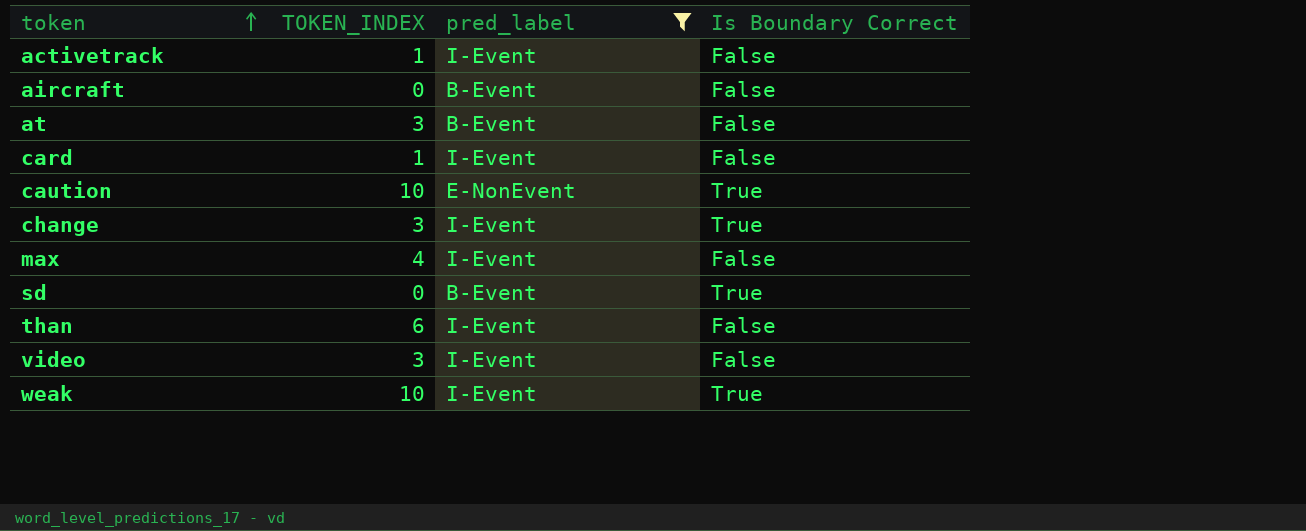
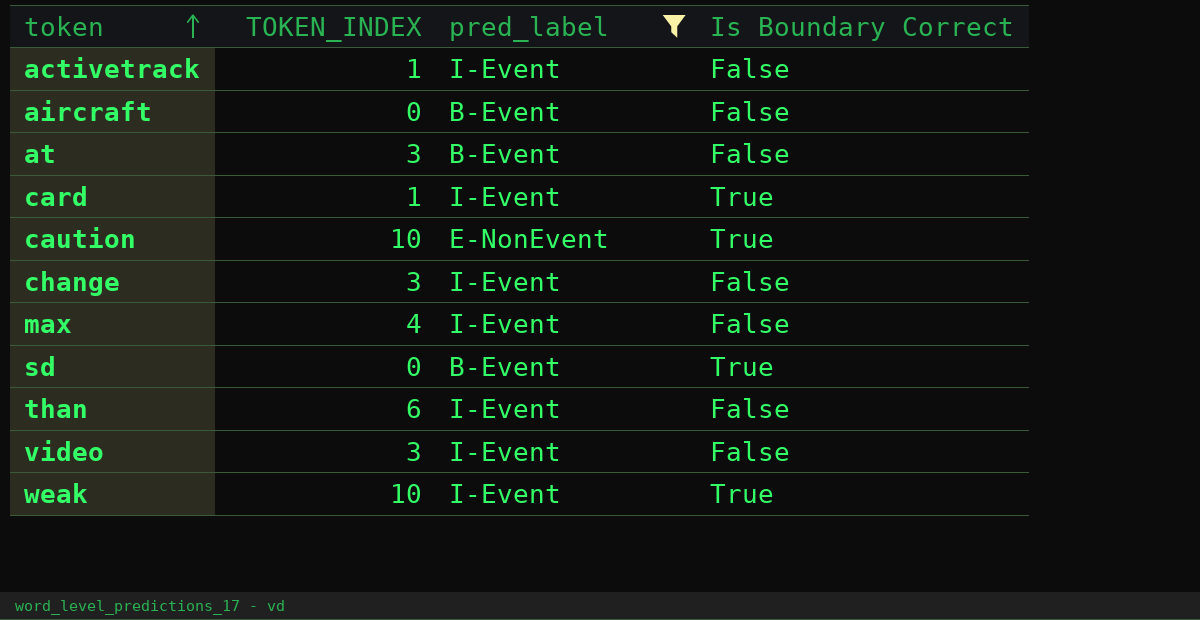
card | Is Boundary Correct: False -> True
change | Is Boundary Correct: True -> False

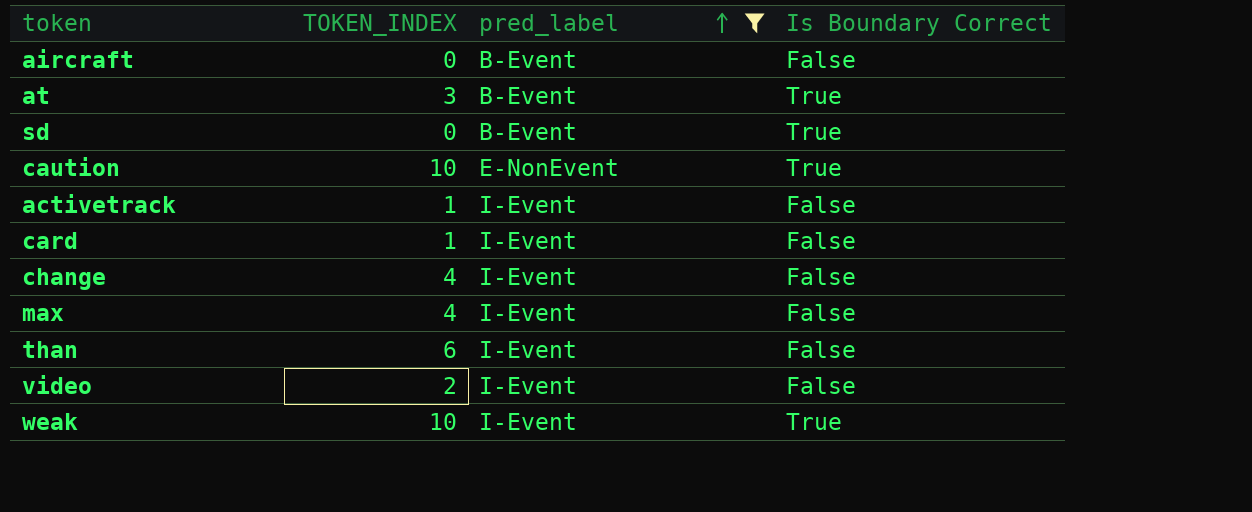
row order: token ascending -> pred_label ascending
at | Is Boundary Correct: False -> True
card | Is Boundary Correct: True -> False
change | TOKEN_INDEX: 3 -> 4
video | TOKEN_INDEX: 3 -> 2

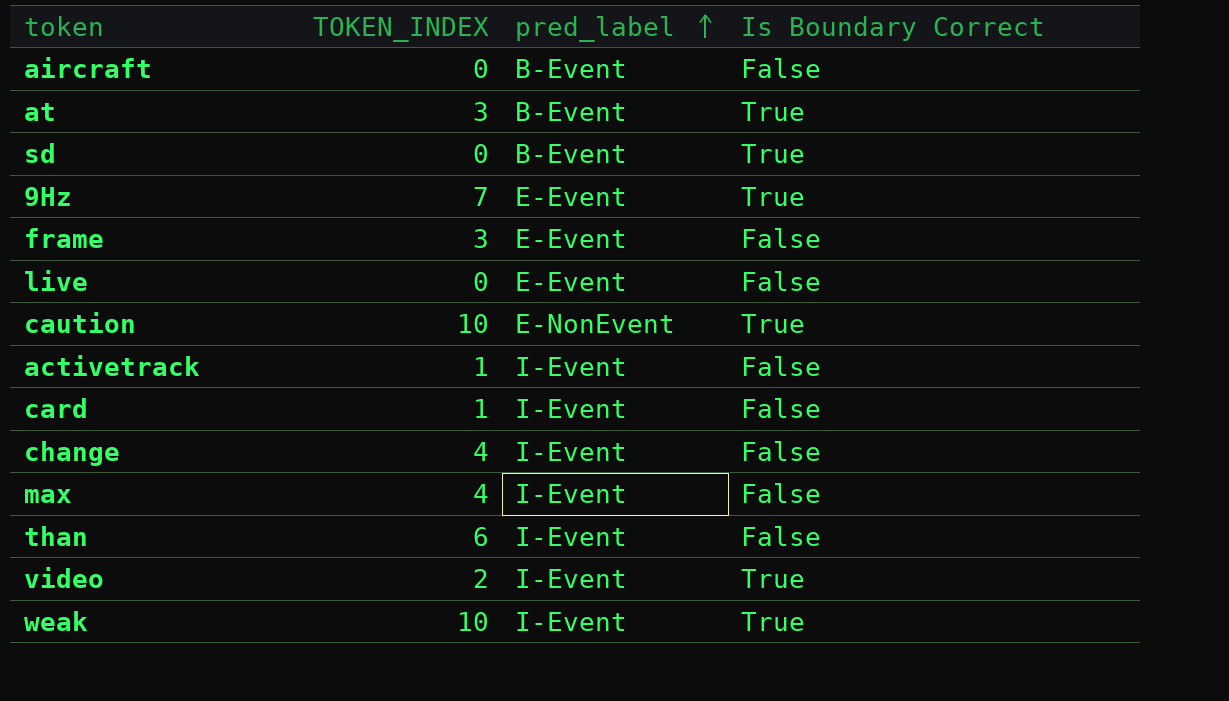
filter: pred_label != E-Event -> none
video | Is Boundary Correct: False -> True

